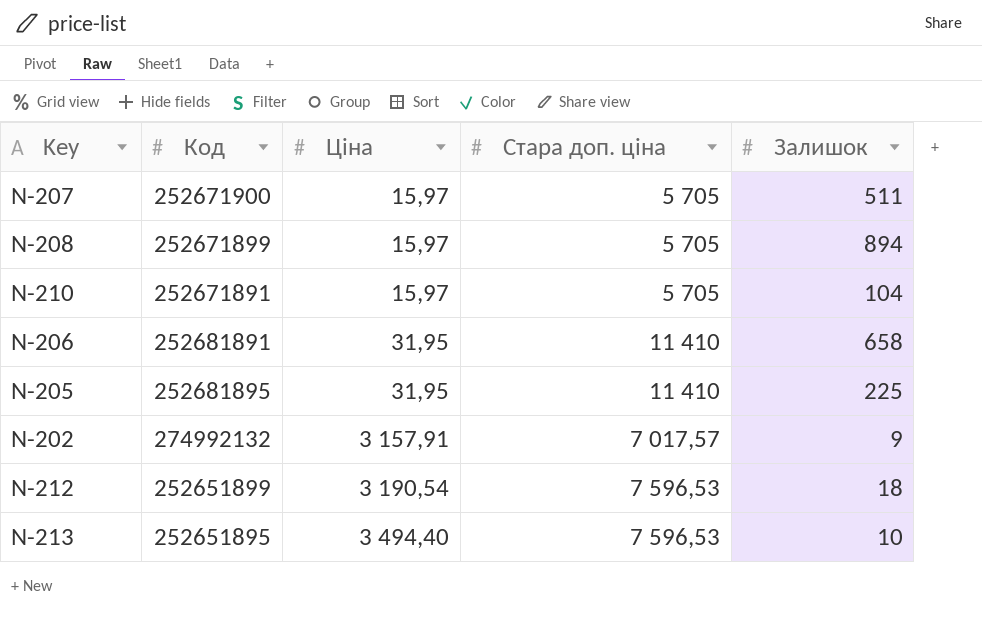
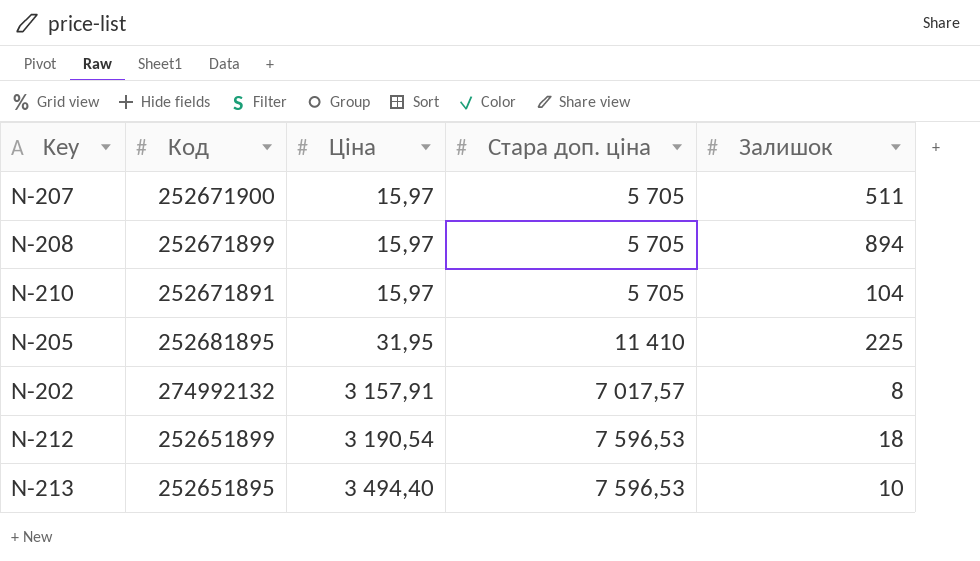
row N-206: 252681891 | 31,95 | 11 410 | 658 -> none
N-202 | Залишок: 9 -> 8

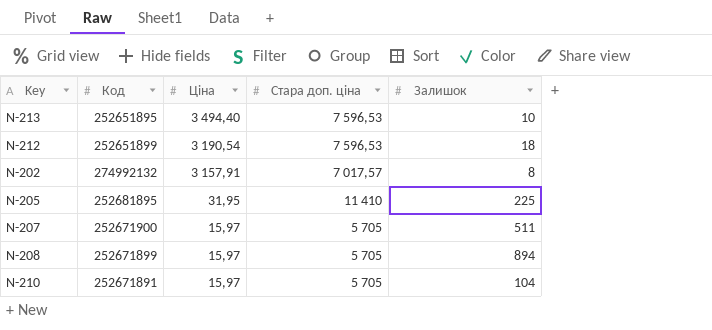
row order: Ціна ascending -> Ціна descending

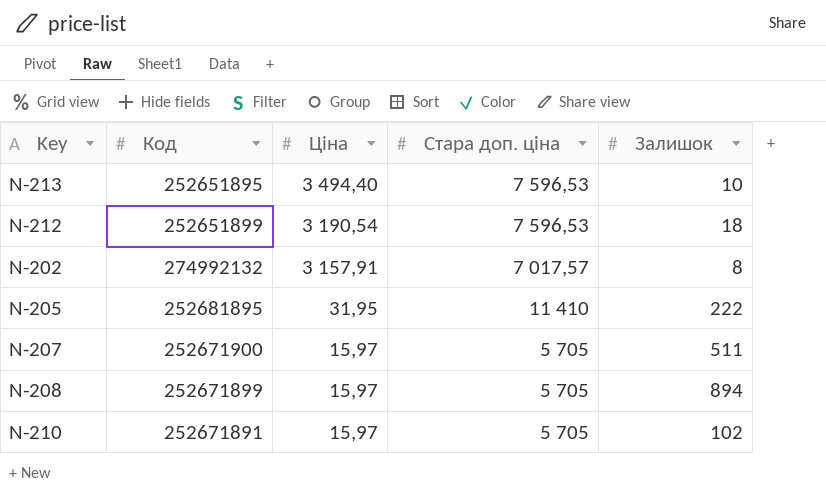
N-205 | Залишок: 225 -> 222
N-210 | Залишок: 104 -> 102

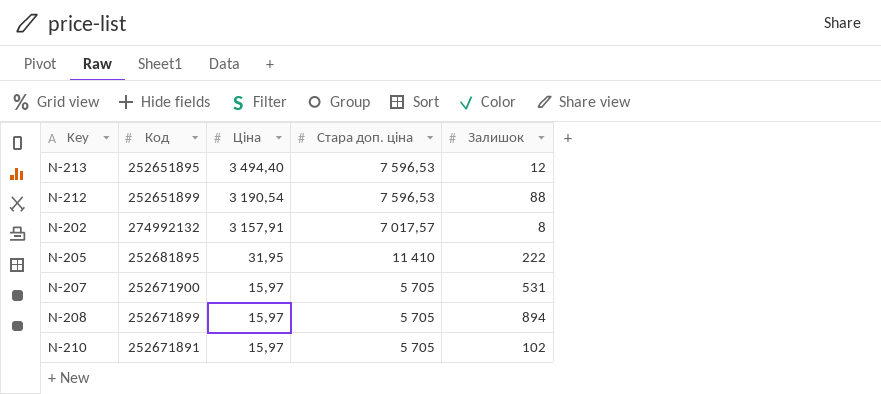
N-213 | Залишок: 10 -> 12
N-212 | Залишок: 18 -> 88
N-207 | Залишок: 511 -> 531

